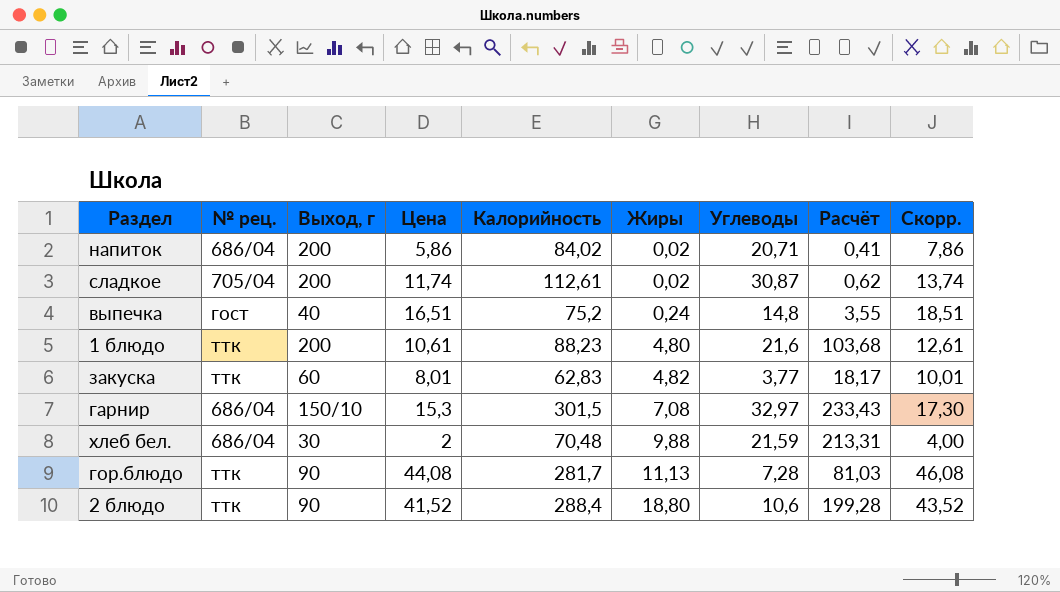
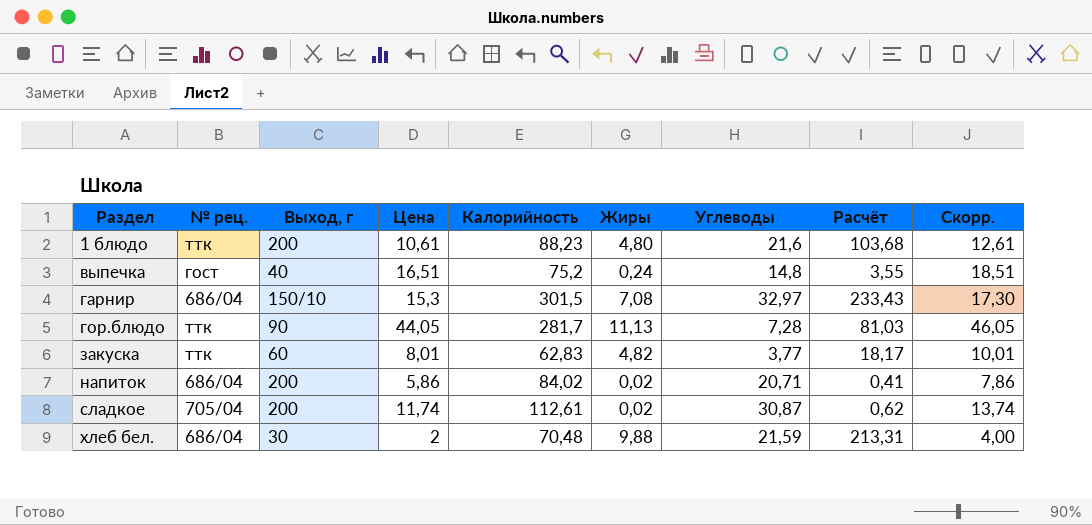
row order: Жиры ascending -> Раздел ascending
row 2 блюдо: ттк | 90 | 41,52 | 288,4 | 18,80 | 10,6 | 199,28 | 43,52 -> none
гор.блюдо | Цена: 44,08 -> 44,05
гор.блюдо | Скорр.: 46,08 -> 46,05

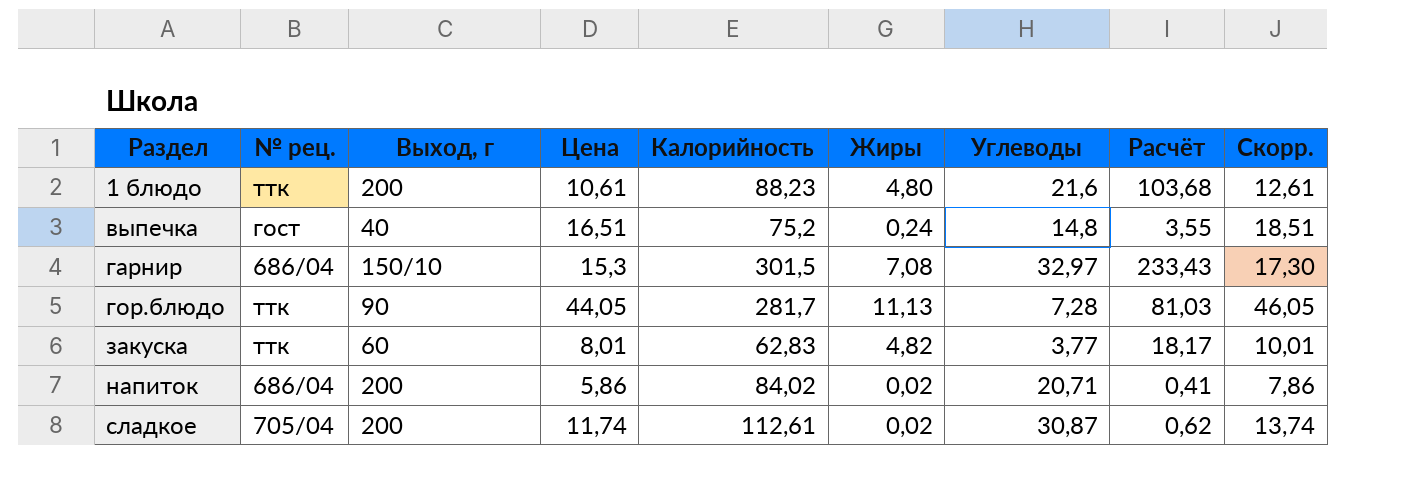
row хлеб бел.: 686/04 | 30 | 2 | 70,48 | 9,88 | 21,59 | 213,31 | 4,00 -> none

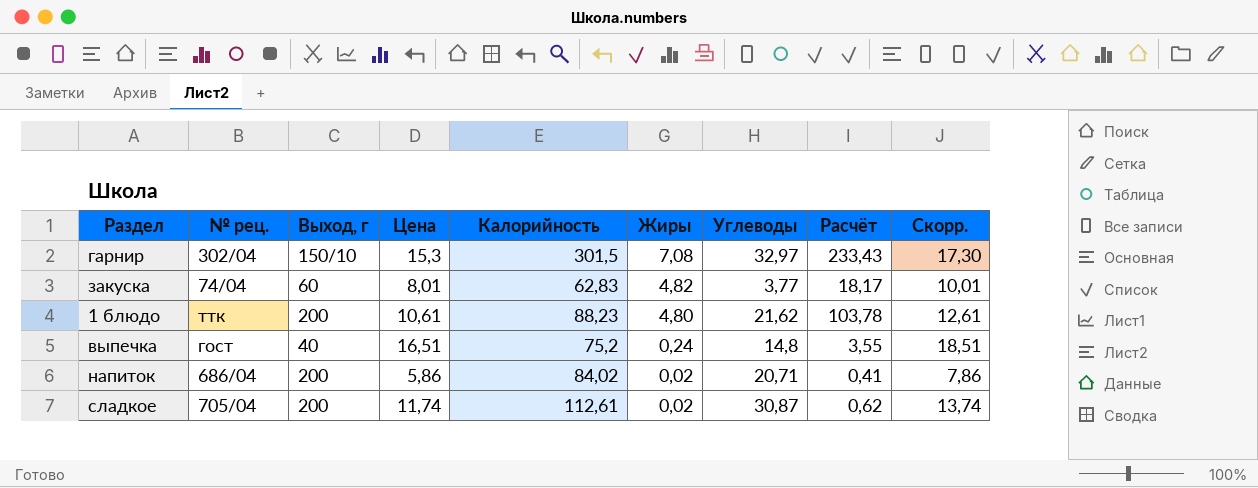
row order: Раздел ascending -> Жиры descending
row гор.блюдо: ттк | 90 | 44,05 | 281,7 | 11,13 | 7,28 | 81,03 | 46,05 -> none
гарнир | № рец.: 686/04 -> 302/04
закуска | № рец.: ттк -> 74/04
1 блюдо | Углеводы: 21,6 -> 21,62
1 блюдо | Расчёт: 103,68 -> 103,78

